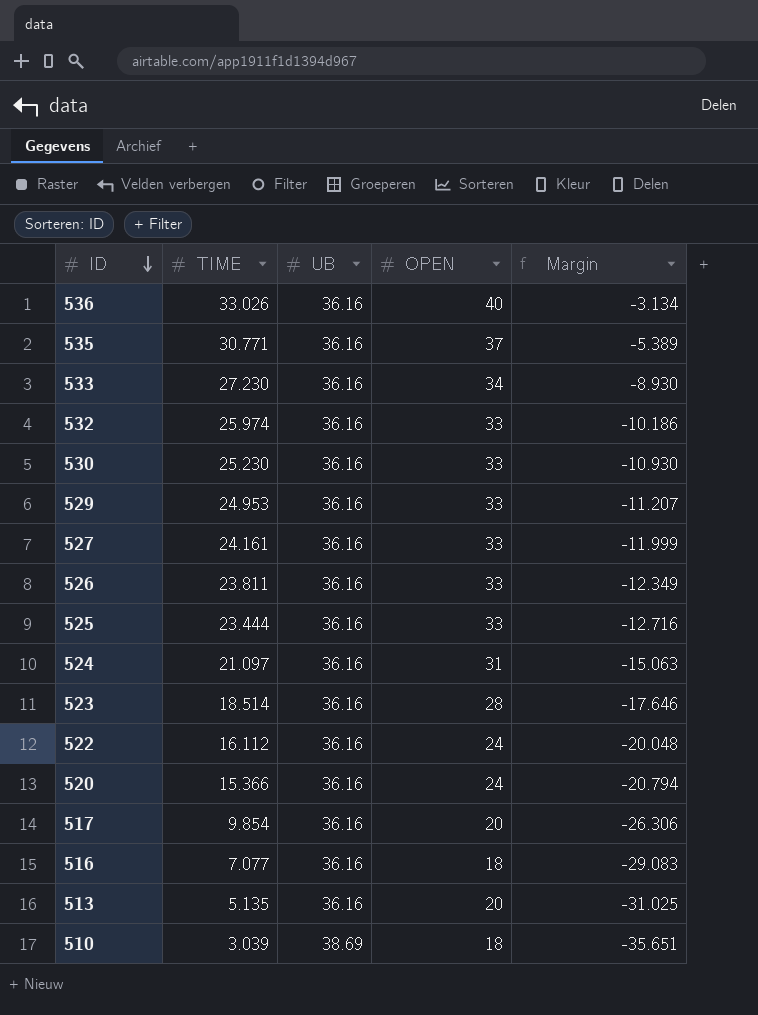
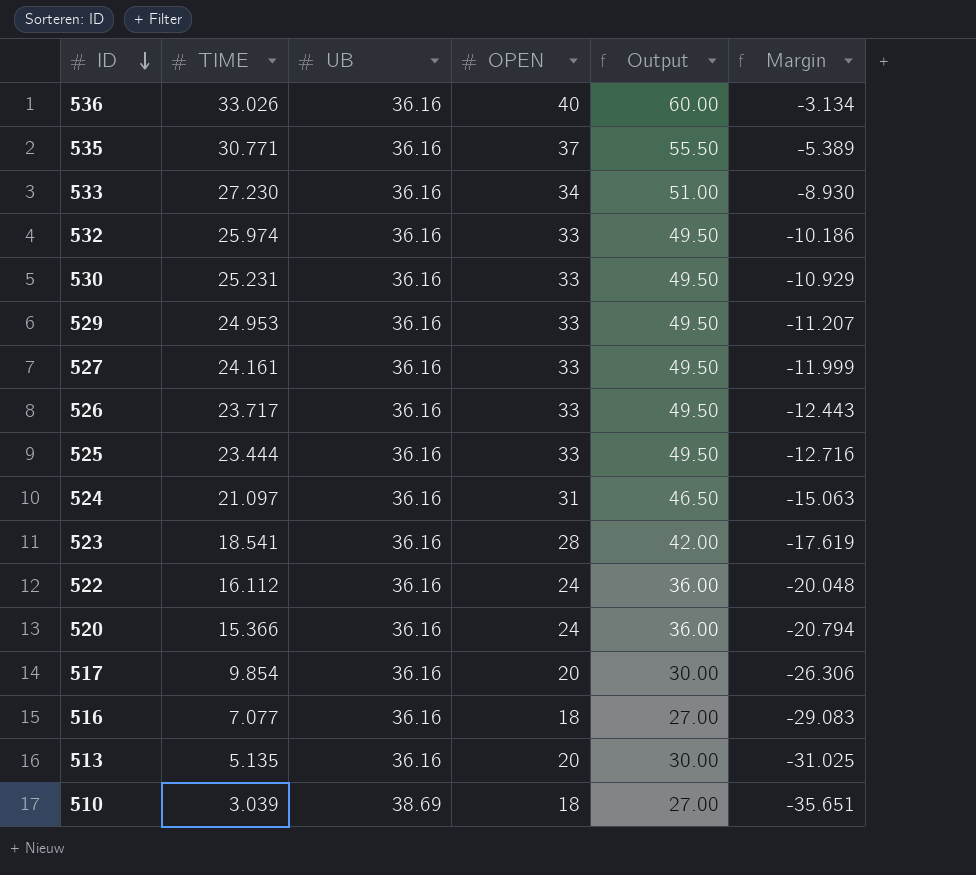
column Output | formula: none -> [OPEN] * 1.5
530 | TIME: 25.230 -> 25.231
530 | Margin: -10.930 -> -10.929
526 | TIME: 23.811 -> 23.717
526 | Margin: -12.349 -> -12.443
523 | TIME: 18.514 -> 18.541
523 | Margin: -17.646 -> -17.619

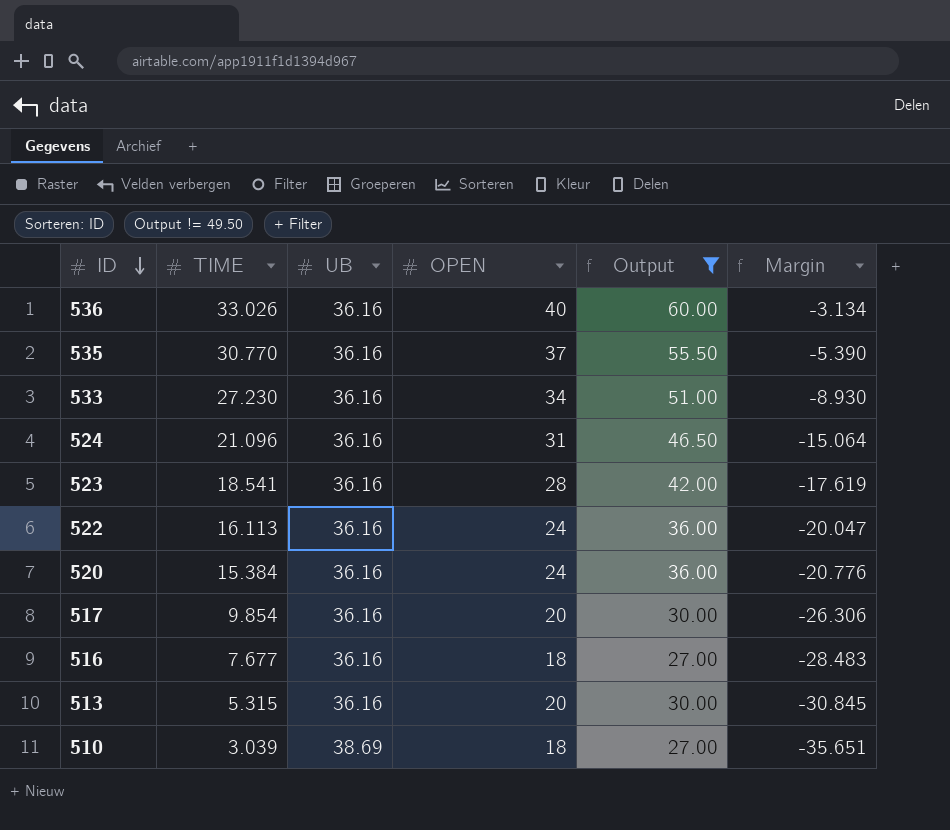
filter: none -> Output != 49.50
535 | TIME: 30.771 -> 30.770
535 | Margin: -5.389 -> -5.390
524 | TIME: 21.097 -> 21.096
524 | Margin: -15.063 -> -15.064
522 | TIME: 16.112 -> 16.113
522 | Margin: -20.048 -> -20.047
520 | TIME: 15.366 -> 15.384
520 | Margin: -20.794 -> -20.776
516 | TIME: 7.077 -> 7.677
516 | Margin: -29.083 -> -28.483
513 | TIME: 5.135 -> 5.315
513 | Margin: -31.025 -> -30.845

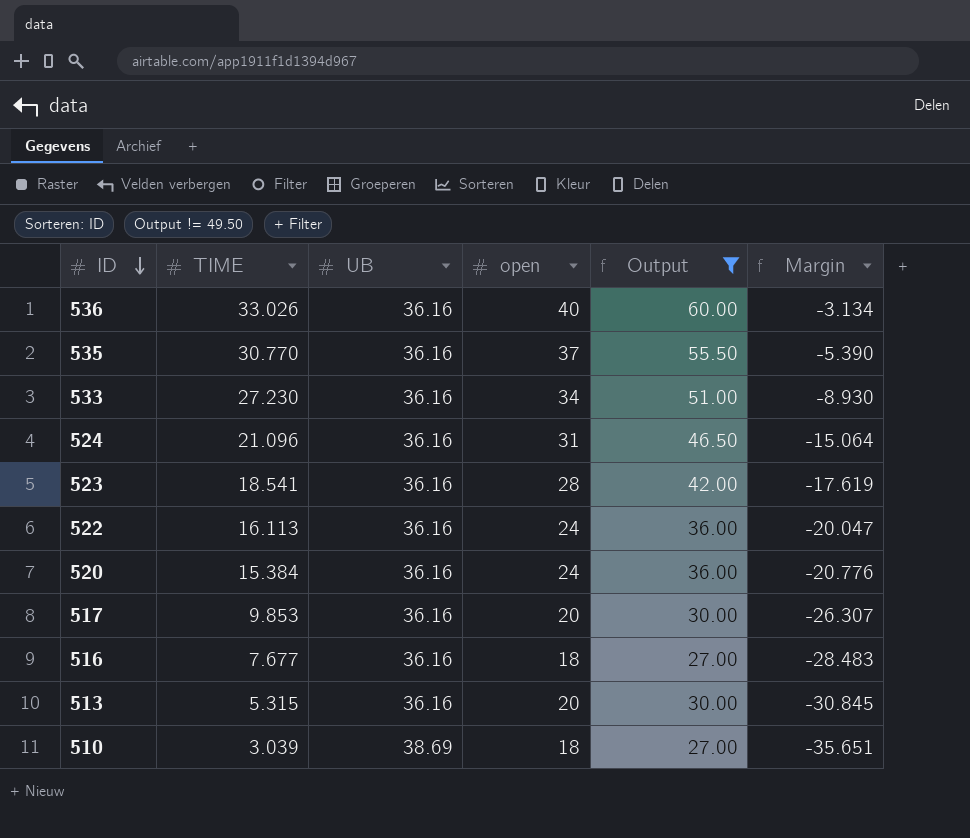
column name: OPEN -> open
517 | TIME: 9.854 -> 9.853
517 | Margin: -26.306 -> -26.307

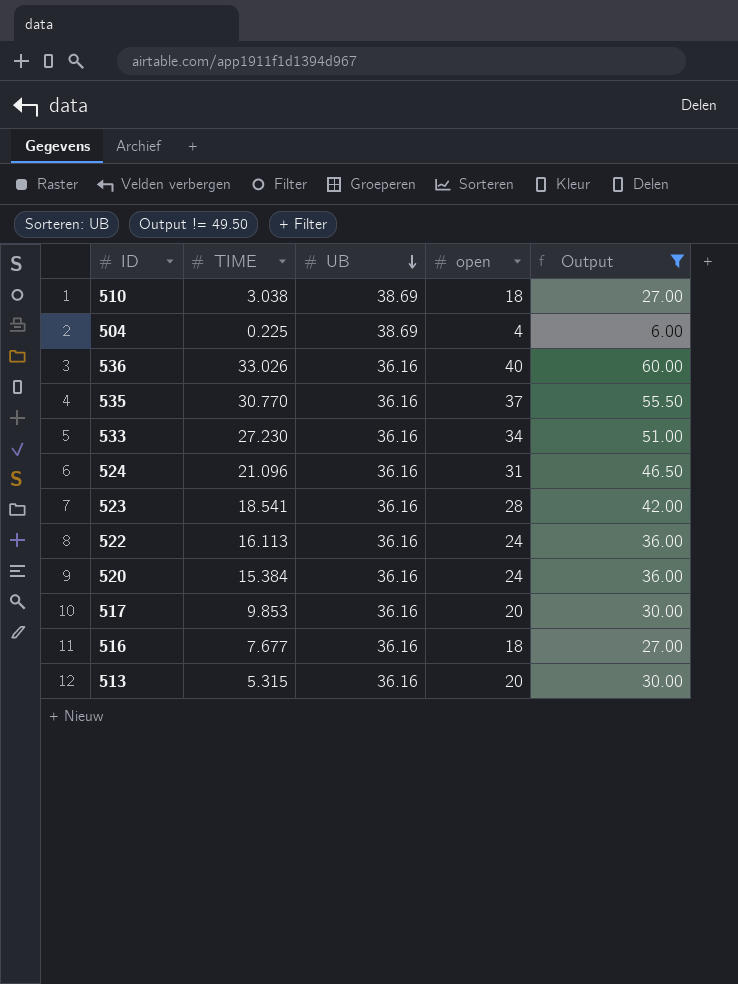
row order: ID descending -> UB descending
column Margin | formula: [TIME] - [UB] -> none
510 | TIME: 3.039 -> 3.038
row 504: none -> 0.225 | 38.69 | 4 | 6.00

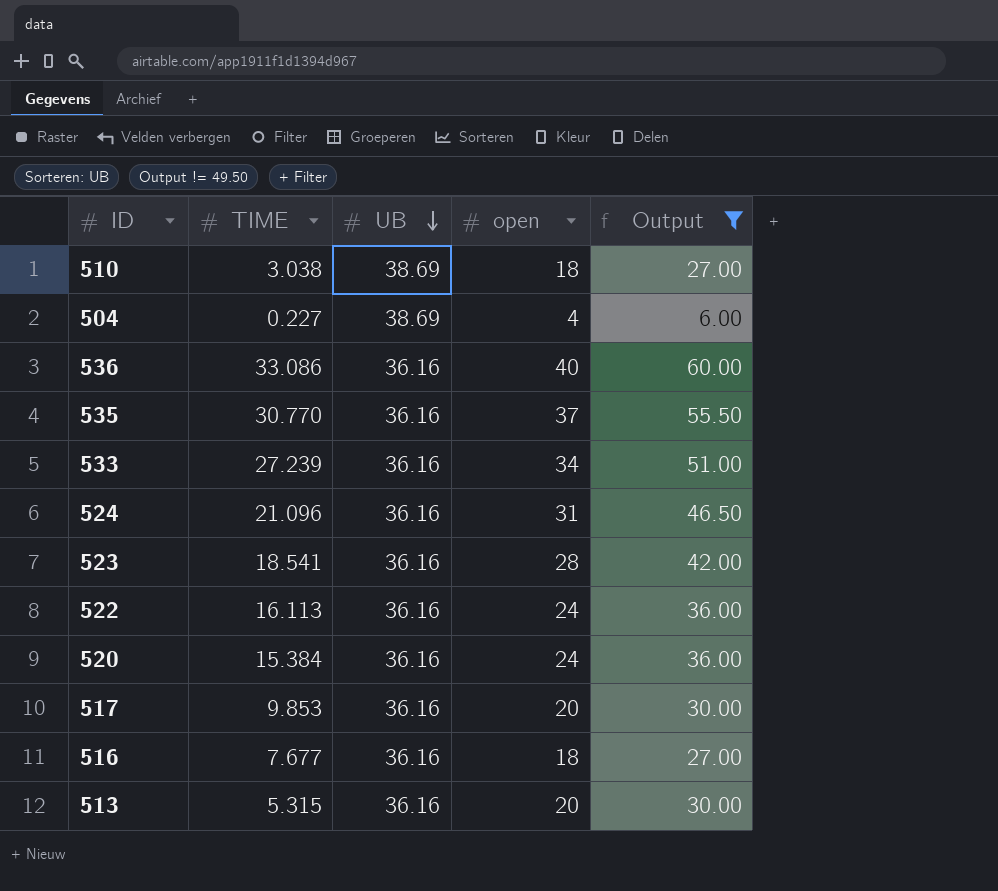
504 | TIME: 0.225 -> 0.227
536 | TIME: 33.026 -> 33.086
533 | TIME: 27.230 -> 27.239

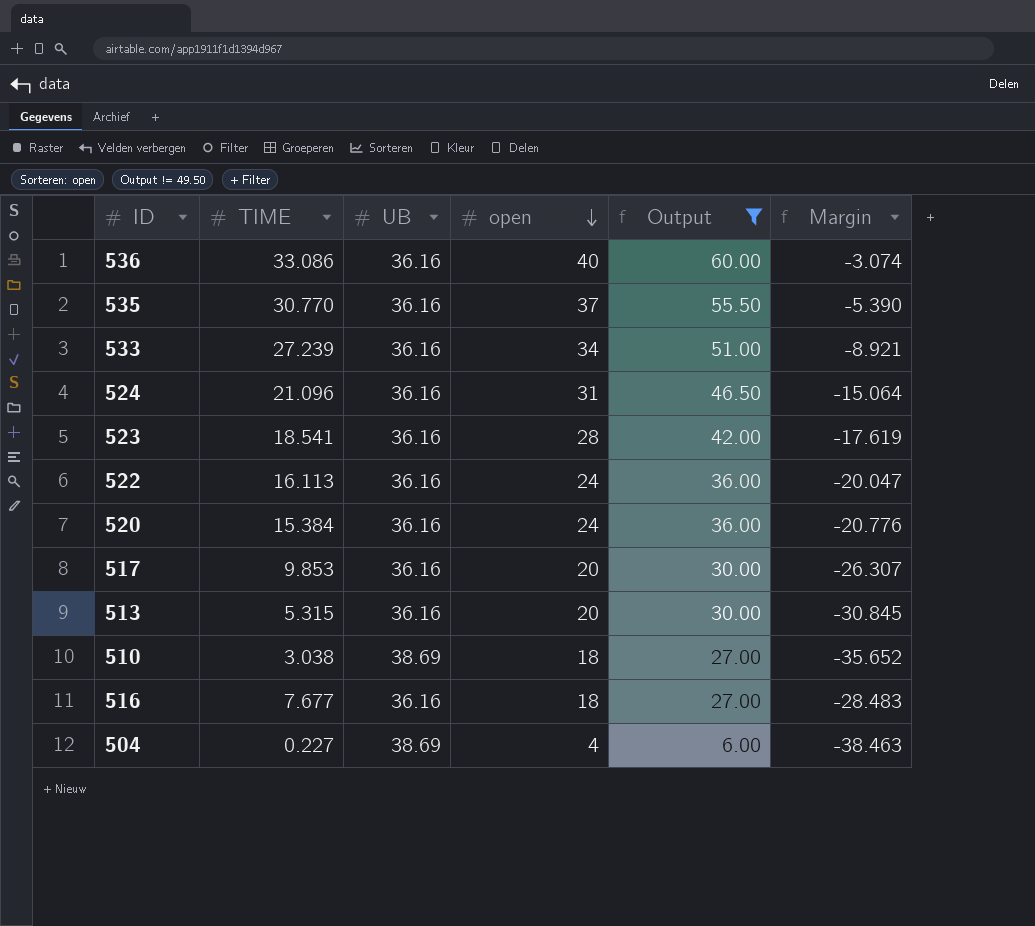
row order: UB descending -> open descending
column Margin | formula: none -> [TIME] - [UB]

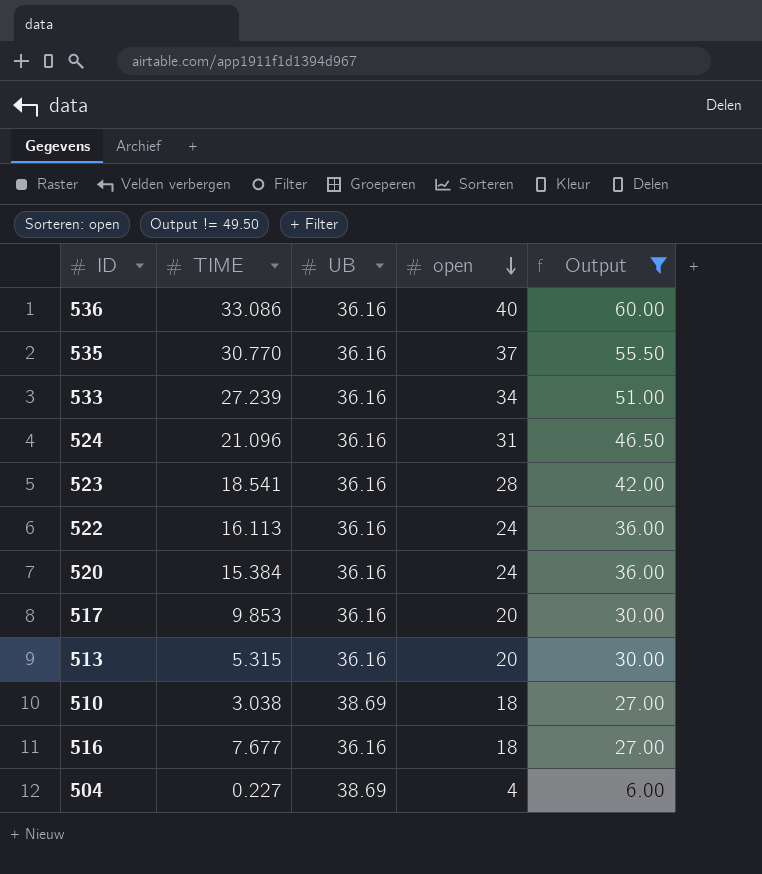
column Margin | formula: [TIME] - [UB] -> none

